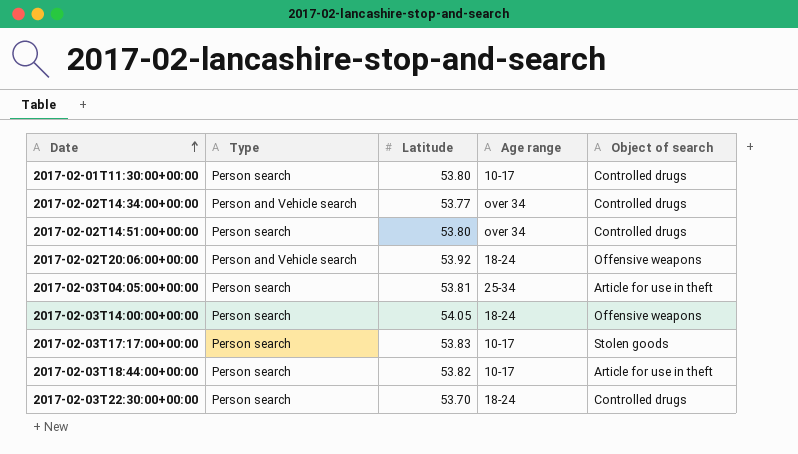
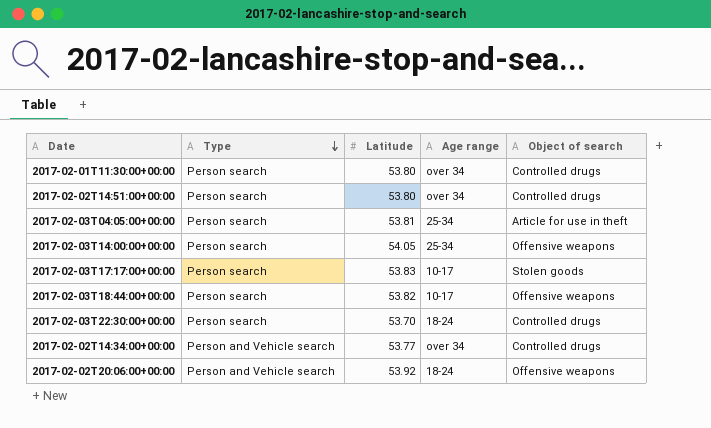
row order: Date ascending -> Type descending
2017-02-01T11:30:00+00:00 | Age range: 10-17 -> over 34
2017-02-03T14:00:00+00:00 | Age range: 18-24 -> 25-34
2017-02-03T18:44:00+00:00 | Object of search: Article for use in theft -> Offensive weapons

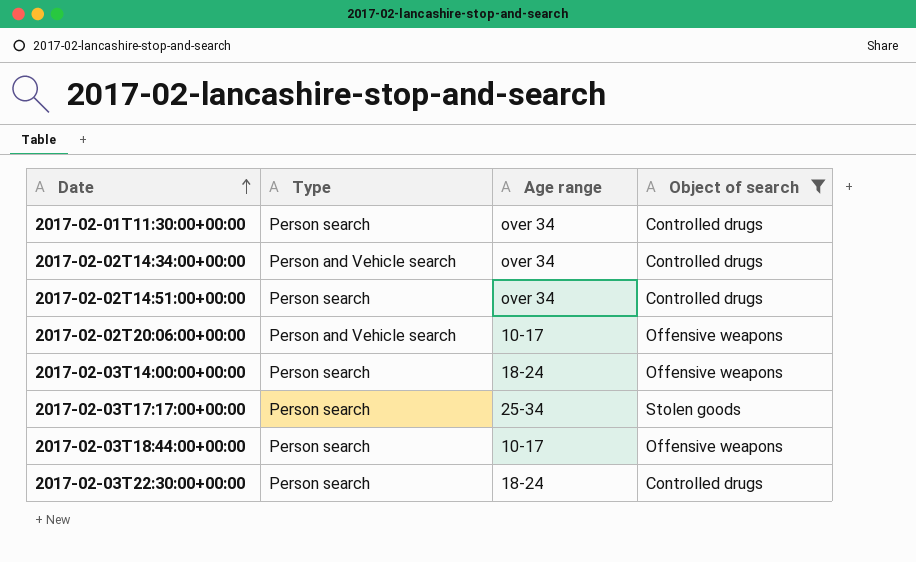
filter: none -> Object of search != Article for use in theft
row order: Type descending -> Date ascending
column Latitude | position: 3 -> none
2017-02-02T20:06:00+00:00 | Age range: 18-24 -> 10-17
2017-02-03T14:00:00+00:00 | Age range: 25-34 -> 18-24
2017-02-03T17:17:00+00:00 | Age range: 10-17 -> 25-34

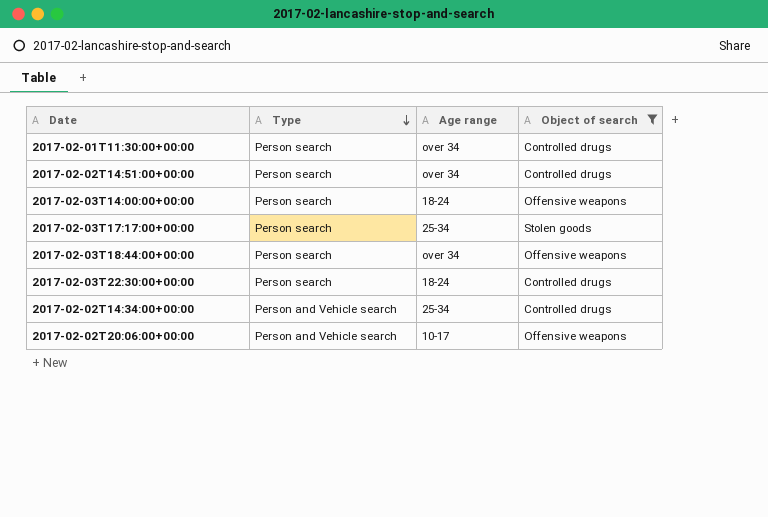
row order: Date ascending -> Type descending
2017-02-03T18:44:00+00:00 | Age range: 10-17 -> over 34
2017-02-02T14:34:00+00:00 | Age range: over 34 -> 25-34

